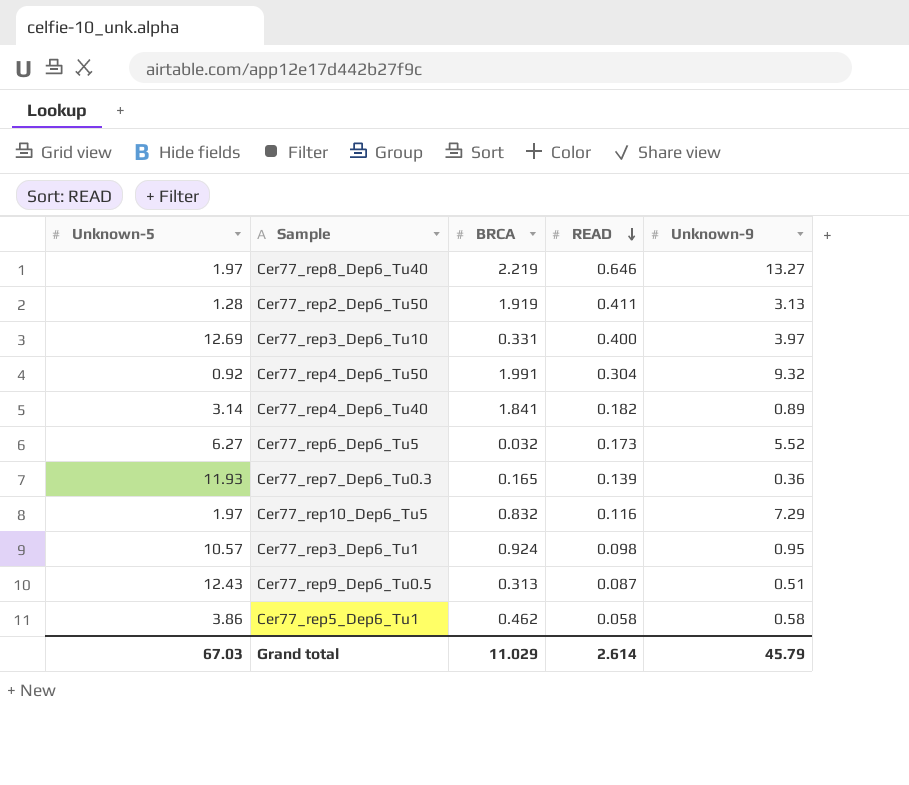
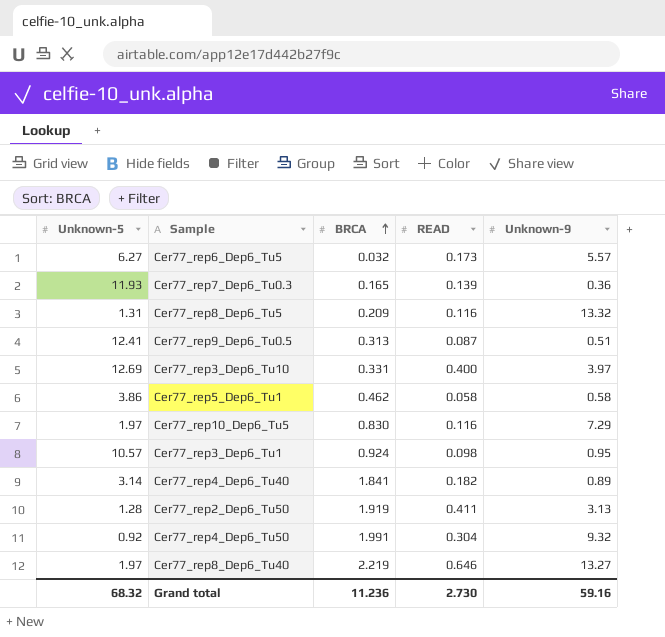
row order: READ descending -> BRCA ascending
Cer77_rep6_Dep6_Tu5 | Unknown-9: 5.52 -> 5.57
row Cer77_rep8_Dep6_Tu5: none -> 1.31 | 0.209 | 0.116 | 13.32
Cer77_rep9_Dep6_Tu0.5 | Unknown-5: 12.43 -> 12.41
Cer77_rep10_Dep6_Tu5 | BRCA: 0.832 -> 0.830
Grand total | Unknown-5: 67.03 -> 68.32
Grand total | BRCA: 11.029 -> 11.236
Grand total | READ: 2.614 -> 2.730
Grand total | Unknown-9: 45.79 -> 59.16

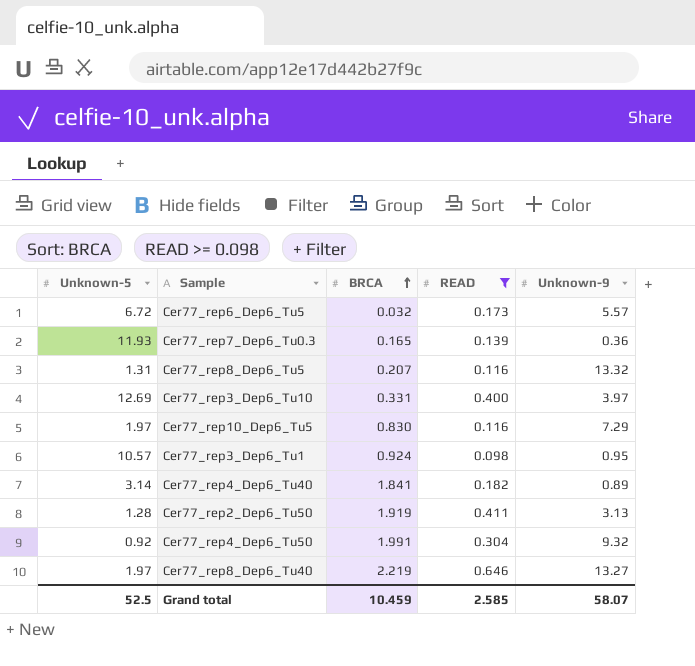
filter: none -> READ >= 0.098
Cer77_rep6_Dep6_Tu5 | Unknown-5: 6.27 -> 6.72
Cer77_rep8_Dep6_Tu5 | BRCA: 0.209 -> 0.207
Grand total | Unknown-5: 68.32 -> 52.5
Grand total | BRCA: 11.236 -> 10.459
Grand total | READ: 2.730 -> 2.585
Grand total | Unknown-9: 59.16 -> 58.07

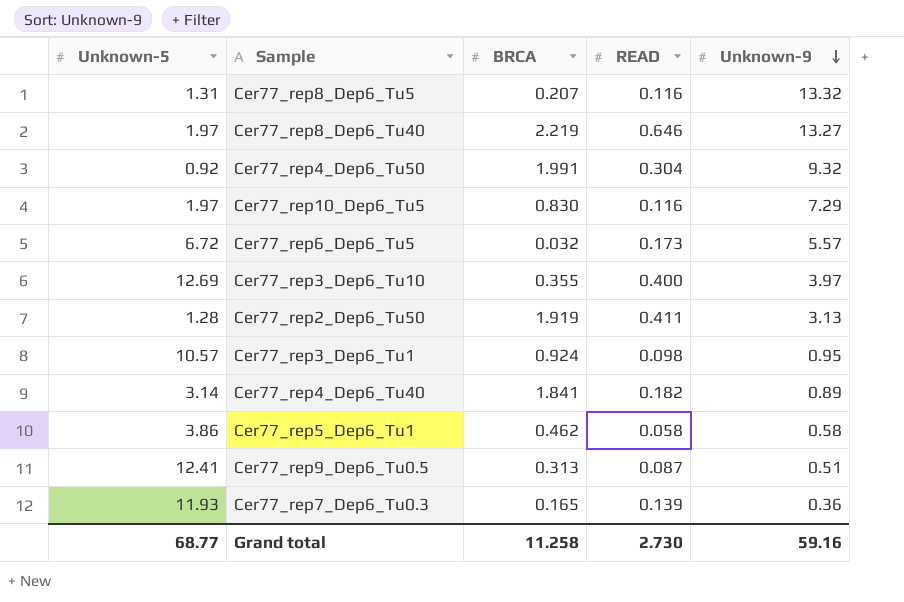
filter: READ >= 0.098 -> none
row order: BRCA ascending -> Unknown-9 descending
Cer77_rep3_Dep6_Tu10 | BRCA: 0.331 -> 0.355
Grand total | Unknown-5: 52.5 -> 68.77
Grand total | BRCA: 10.459 -> 11.258
Grand total | READ: 2.585 -> 2.730
Grand total | Unknown-9: 58.07 -> 59.16

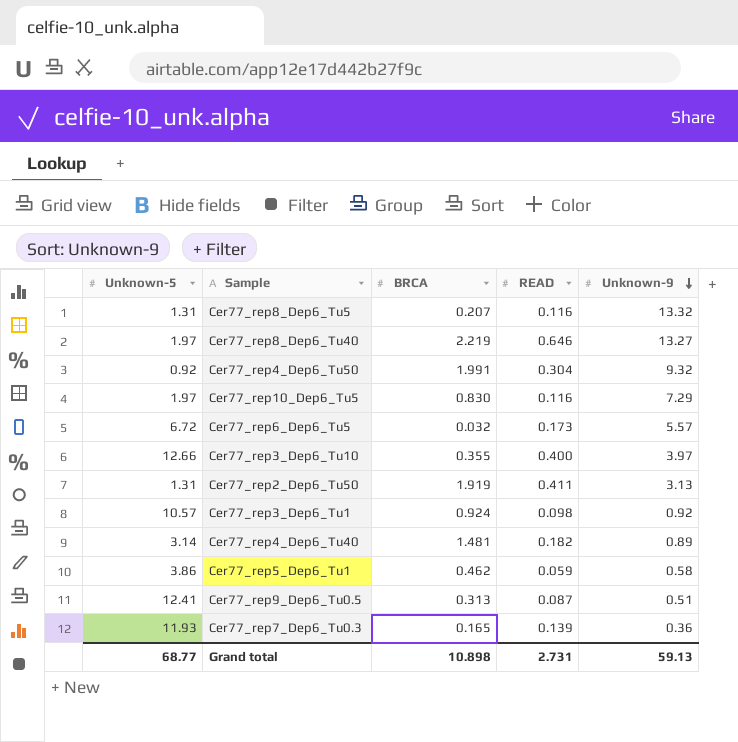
Cer77_rep3_Dep6_Tu10 | Unknown-5: 12.69 -> 12.66
Cer77_rep2_Dep6_Tu50 | Unknown-5: 1.28 -> 1.31
Cer77_rep3_Dep6_Tu1 | Unknown-9: 0.95 -> 0.92
Cer77_rep4_Dep6_Tu40 | BRCA: 1.841 -> 1.481
Cer77_rep5_Dep6_Tu1 | READ: 0.058 -> 0.059
Grand total | BRCA: 11.258 -> 10.898
Grand total | READ: 2.730 -> 2.731
Grand total | Unknown-9: 59.16 -> 59.13

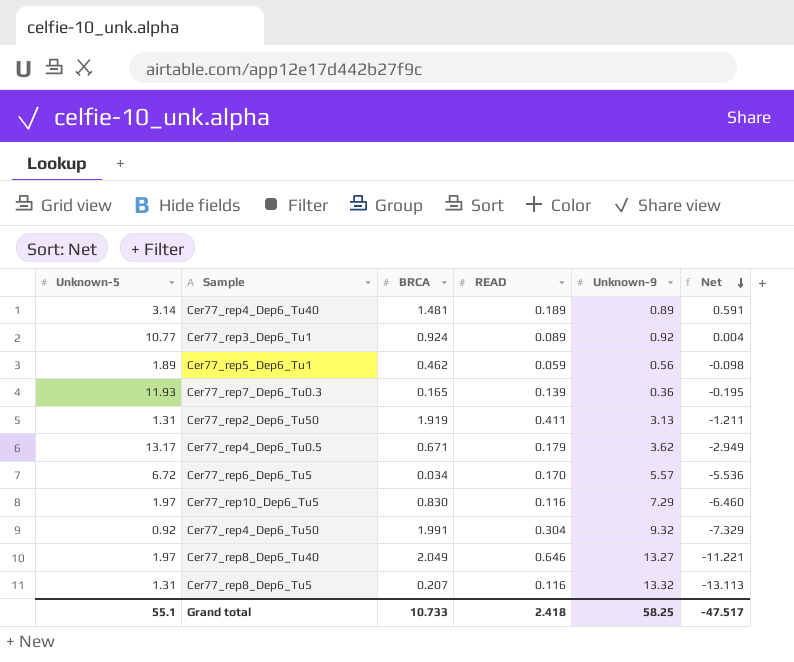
row order: Unknown-9 descending -> Net descending
column Net | formula: none -> [BRCA] - [Unknown-9]
row Cer77_rep3_Dep6_Tu10: 12.66 | 0.355 | 0.400 | 3.97 -> none
row Cer77_rep9_Dep6_Tu0.5: 12.41 | 0.313 | 0.087 | 0.51 -> none
Cer77_rep4_Dep6_Tu40 | READ: 0.182 -> 0.189
Cer77_rep3_Dep6_Tu1 | Unknown-5: 10.57 -> 10.77
Cer77_rep3_Dep6_Tu1 | READ: 0.098 -> 0.089
Cer77_rep5_Dep6_Tu1 | Unknown-5: 3.86 -> 1.89
Cer77_rep5_Dep6_Tu1 | Unknown-9: 0.58 -> 0.56
row Cer77_rep4_Dep6_Tu0.5: none -> 13.17 | 0.671 | 0.179 | 3.62 | -2.949
Cer77_rep6_Dep6_Tu5 | BRCA: 0.032 -> 0.034
Cer77_rep6_Dep6_Tu5 | READ: 0.173 -> 0.170
Cer77_rep8_Dep6_Tu40 | BRCA: 2.219 -> 2.049
Grand total | Unknown-5: 68.77 -> 55.1
Grand total | BRCA: 10.898 -> 10.733
Grand total | READ: 2.731 -> 2.418
Grand total | Unknown-9: 59.13 -> 58.25

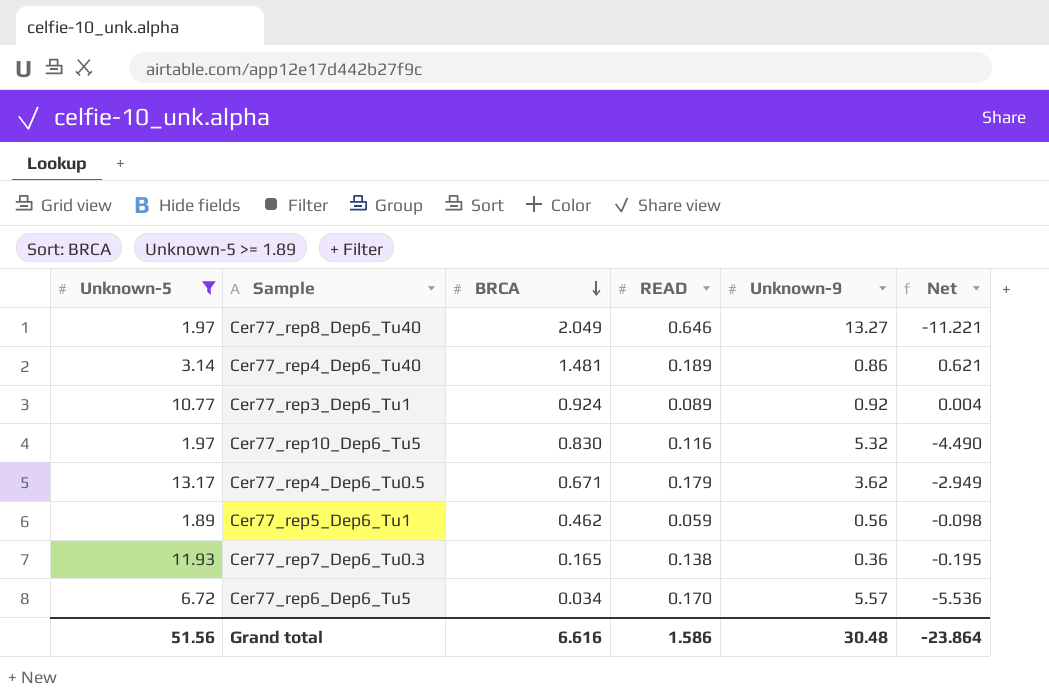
filter: none -> Unknown-5 >= 1.89
row order: Net descending -> BRCA descending
Cer77_rep4_Dep6_Tu40 | Unknown-9: 0.89 -> 0.86
Cer77_rep4_Dep6_Tu40 | Net: 0.591 -> 0.621
Cer77_rep10_Dep6_Tu5 | Unknown-9: 7.29 -> 5.32
Cer77_rep10_Dep6_Tu5 | Net: -6.460 -> -4.490
Cer77_rep7_Dep6_Tu0.3 | READ: 0.139 -> 0.138
Grand total | Unknown-5: 55.1 -> 51.56
Grand total | BRCA: 10.733 -> 6.616
Grand total | READ: 2.418 -> 1.586
Grand total | Unknown-9: 58.25 -> 30.48
Grand total | Net: -47.517 -> -23.864

